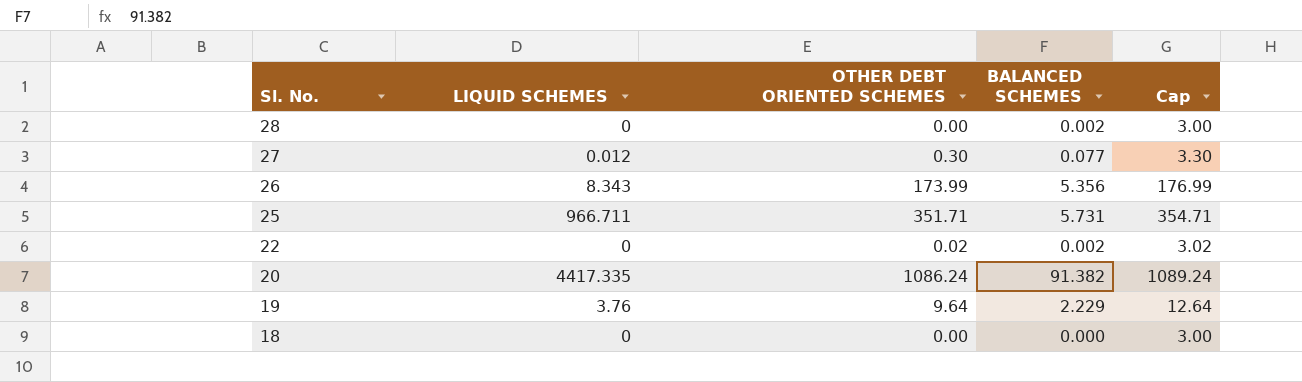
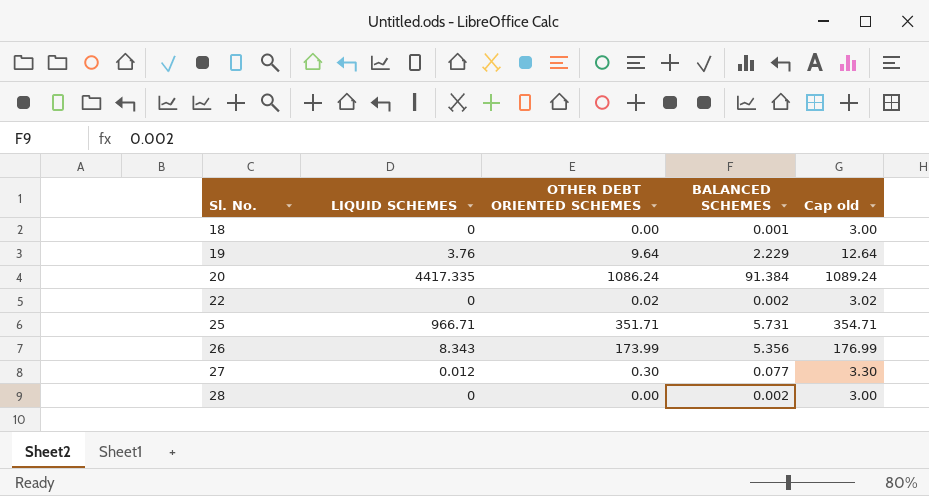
row order: Sl. No. descending -> Sl. No. ascending
column name: Cap -> Cap old
18 | BALANCED SCHEMES: 0.000 -> 0.001
20 | BALANCED SCHEMES: 91.382 -> 91.384
25 | LIQUID SCHEMES: 966.711 -> 966.71

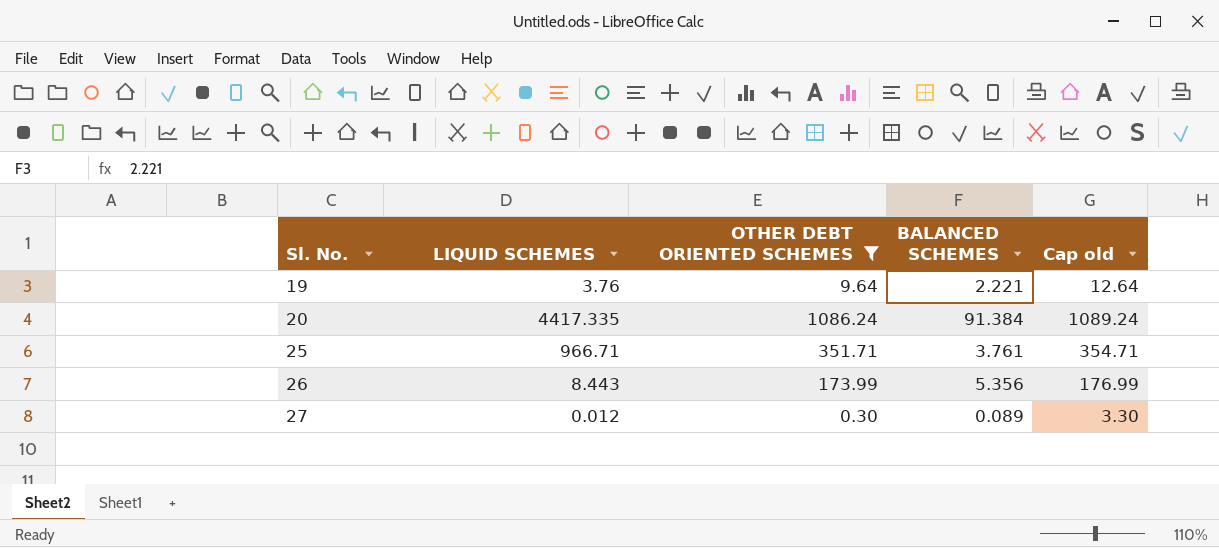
filter: none -> OTHER DEBT ORIENTED SCHEMES >= 0.30
19 | BALANCED SCHEMES: 2.229 -> 2.221
25 | BALANCED SCHEMES: 5.731 -> 3.761
26 | LIQUID SCHEMES: 8.343 -> 8.443
27 | BALANCED SCHEMES: 0.077 -> 0.089

